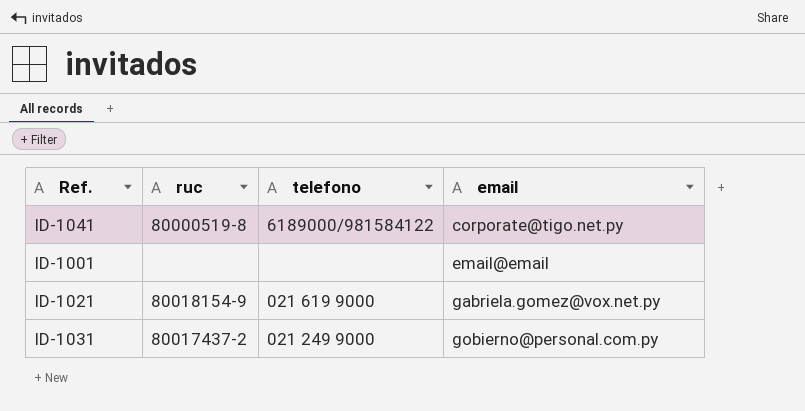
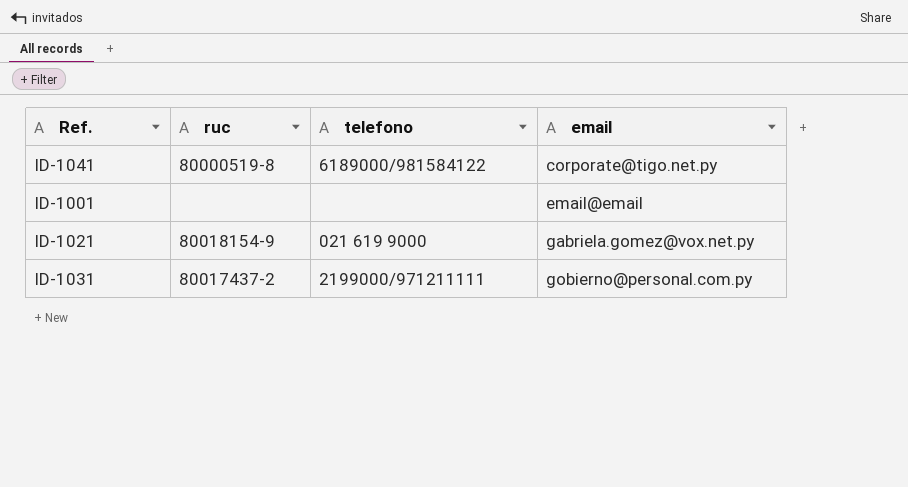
ID-1031 | telefono: 021 249 9000 -> 2199000/971211111

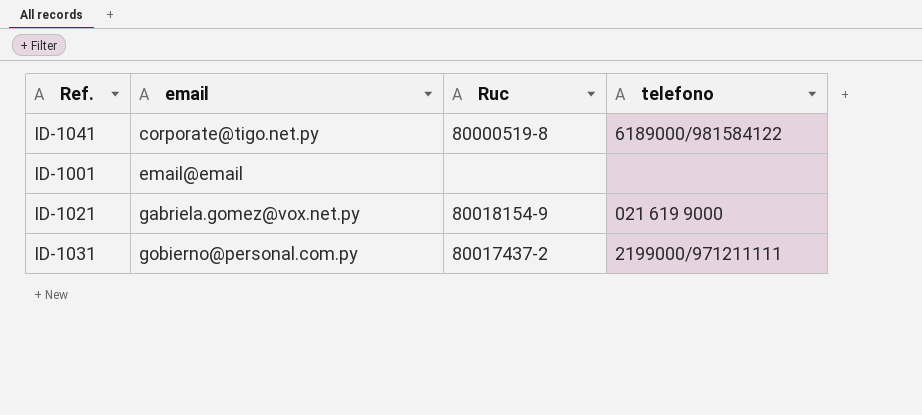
column email | position: 4 -> 2
column name: ruc -> Ruc

